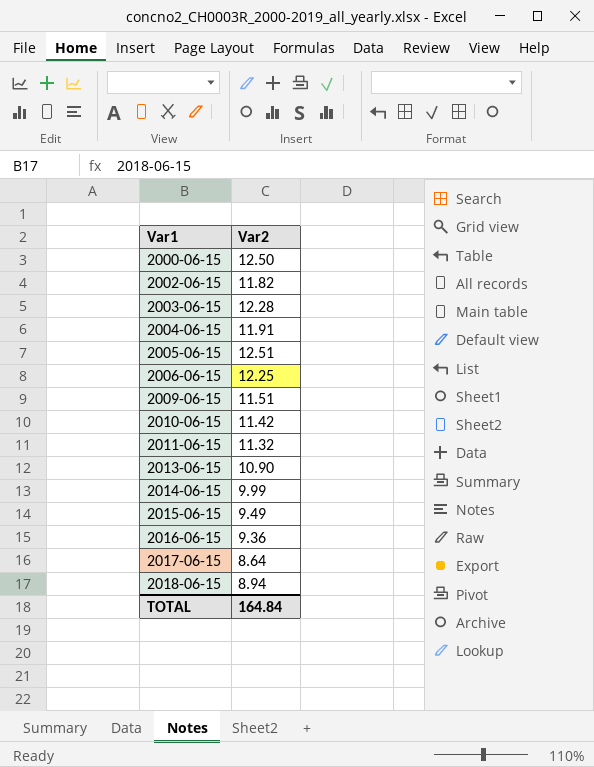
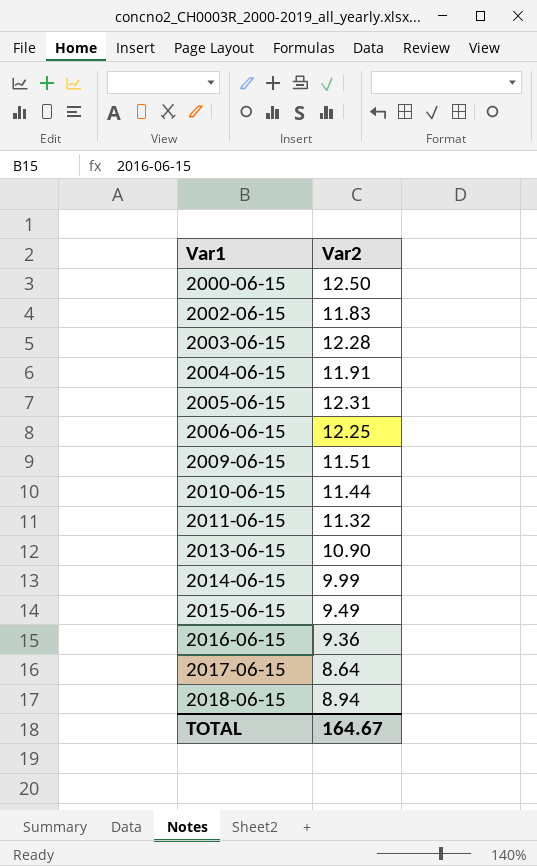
2002-06-15 | Var2: 11.82 -> 11.83
2005-06-15 | Var2: 12.51 -> 12.31
2010-06-15 | Var2: 11.42 -> 11.44
TOTAL | Var2: 164.84 -> 164.67

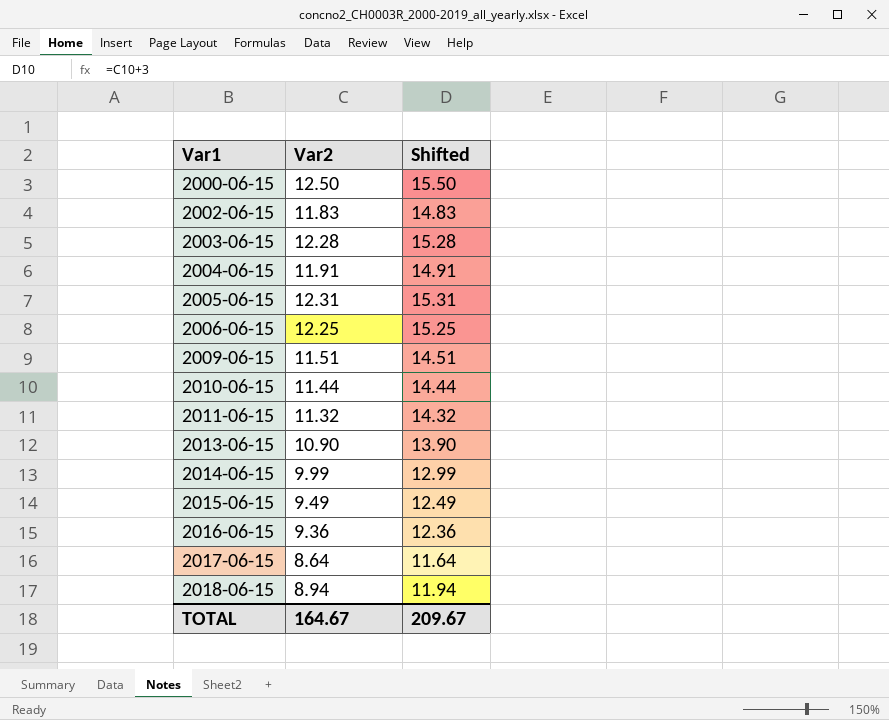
column Shifted | formula: none -> [Var2] + 3

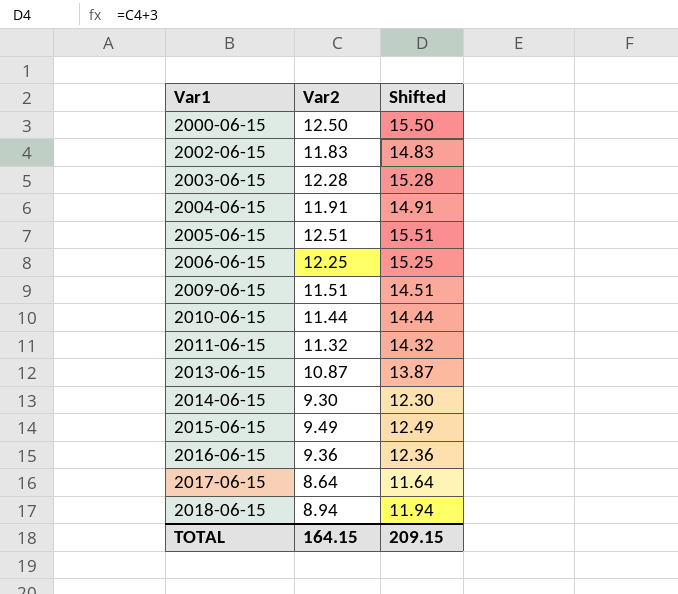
2005-06-15 | Var2: 12.31 -> 12.51
2005-06-15 | Shifted: 15.31 -> 15.51
2013-06-15 | Var2: 10.90 -> 10.87
2013-06-15 | Shifted: 13.90 -> 13.87
2014-06-15 | Var2: 9.99 -> 9.30
2014-06-15 | Shifted: 12.99 -> 12.30
TOTAL | Var2: 164.67 -> 164.15
TOTAL | Shifted: 209.67 -> 209.15

